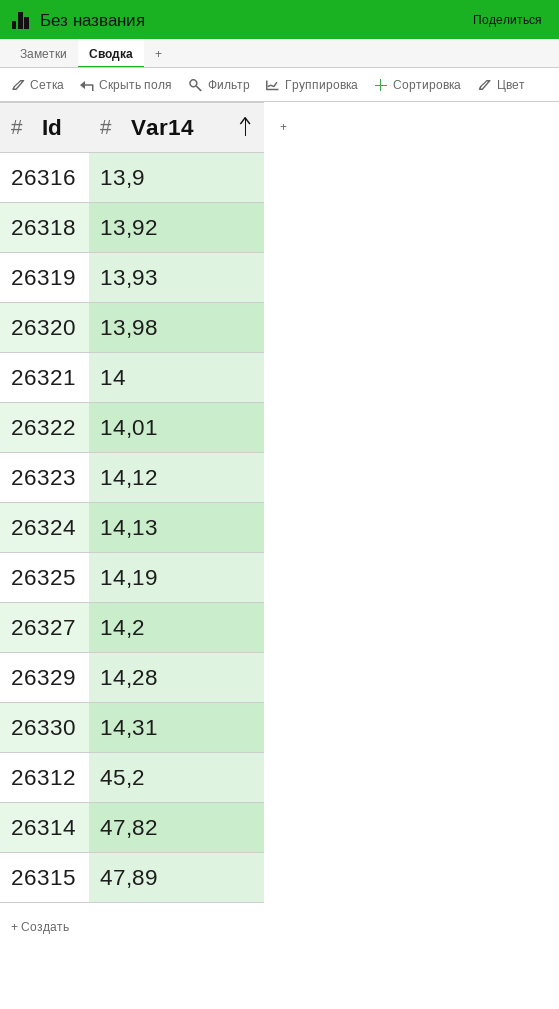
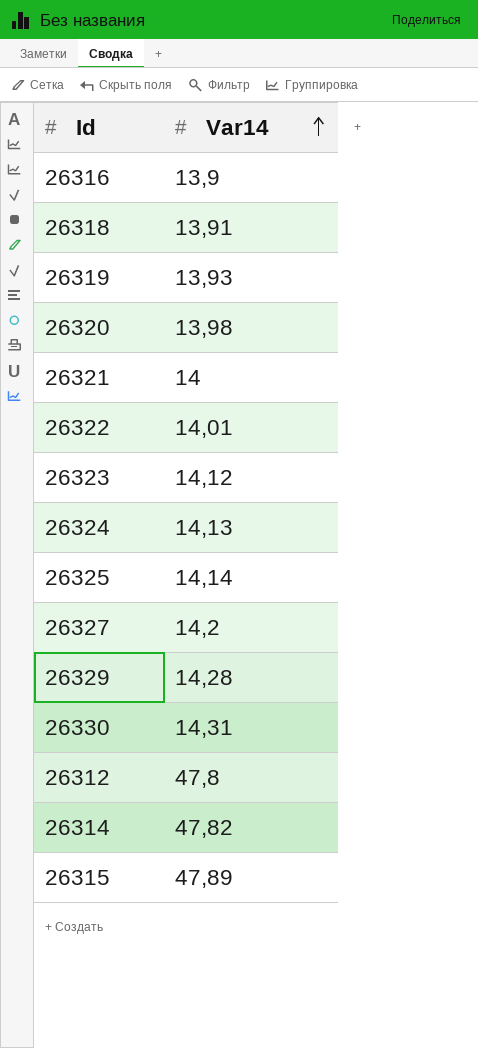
26318 | Var14: 13,92 -> 13,91
26325 | Var14: 14,19 -> 14,14
26312 | Var14: 45,2 -> 47,8

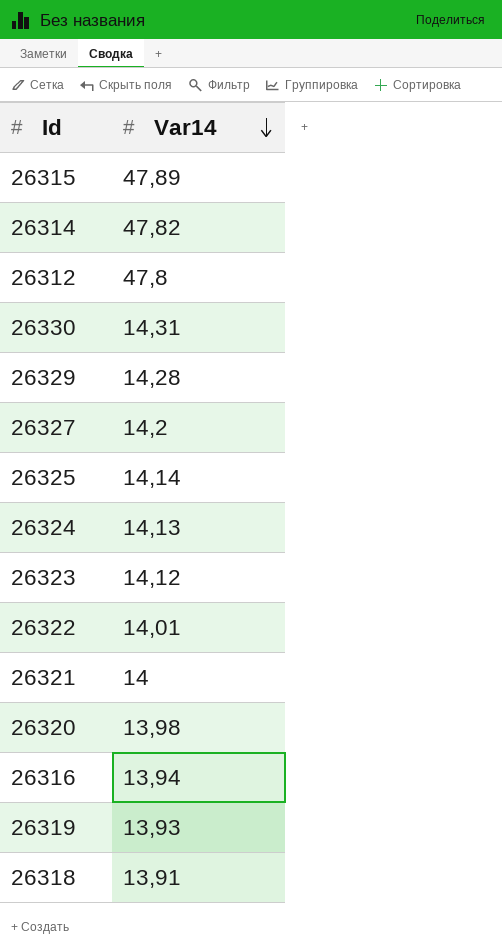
row order: Var14 ascending -> Var14 descending
26316 | Var14: 13,9 -> 13,94

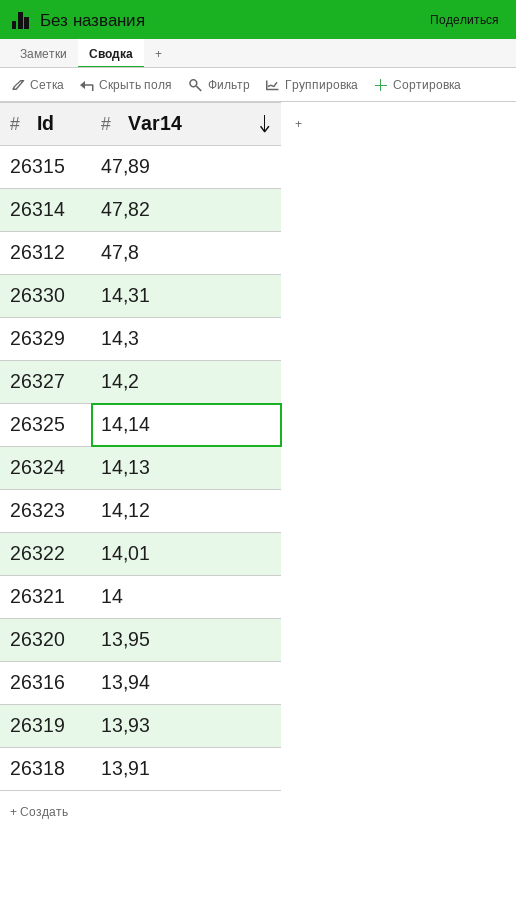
26329 | Var14: 14,28 -> 14,3
26320 | Var14: 13,98 -> 13,95

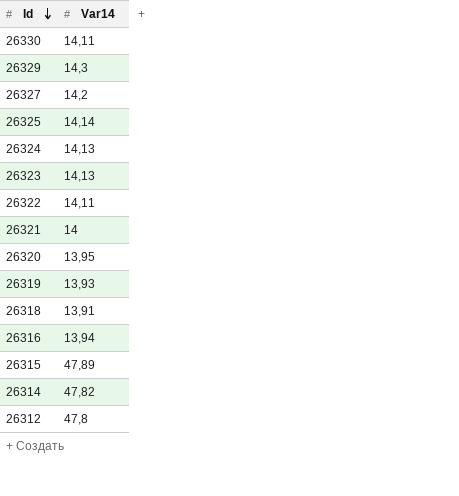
row order: Var14 descending -> Id descending
26330 | Var14: 14,31 -> 14,11
26323 | Var14: 14,12 -> 14,13
26322 | Var14: 14,01 -> 14,11

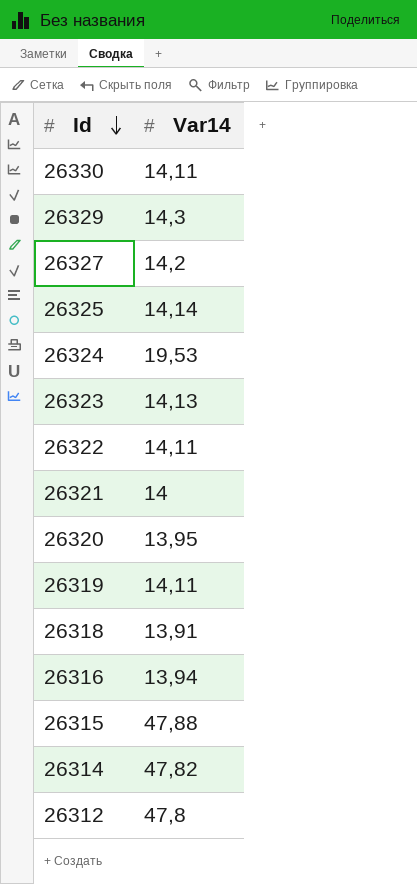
26324 | Var14: 14,13 -> 19,53
26319 | Var14: 13,93 -> 14,11
26315 | Var14: 47,89 -> 47,88

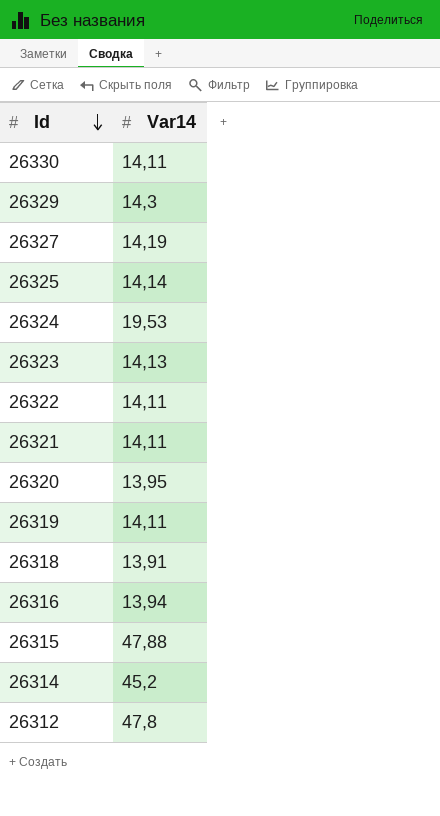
26327 | Var14: 14,2 -> 14,19
26321 | Var14: 14 -> 14,11
26314 | Var14: 47,82 -> 45,2

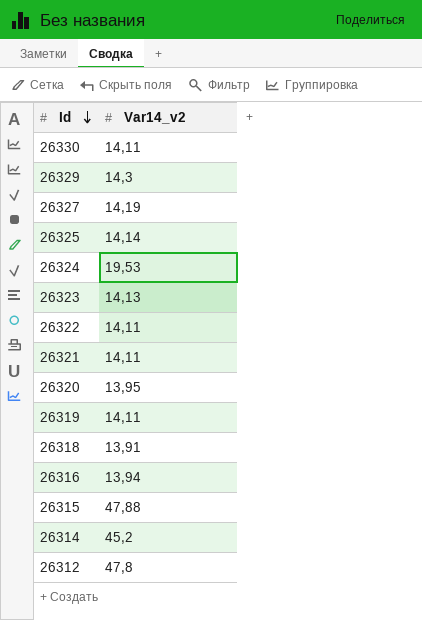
column name: Var14 -> Var14_v2

